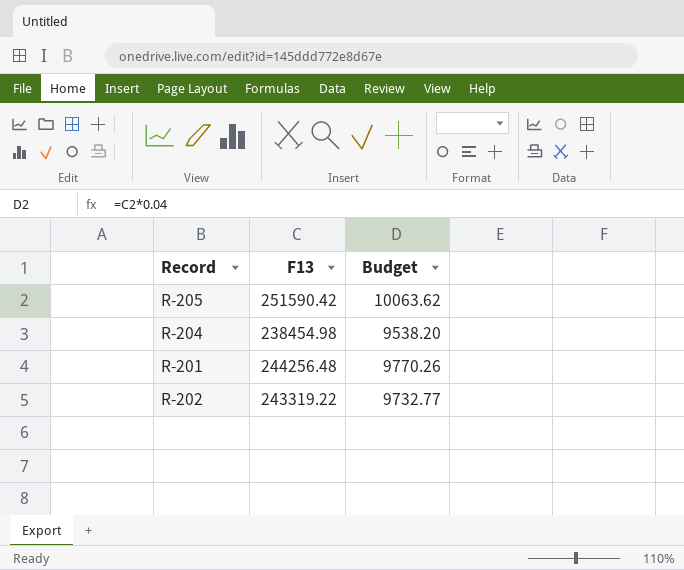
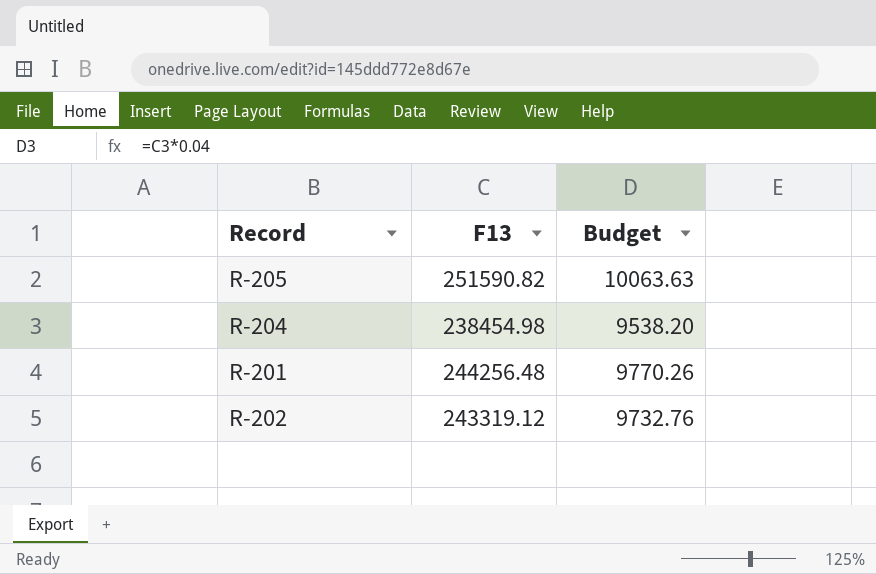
R-205 | F13: 251590.42 -> 251590.82
R-205 | Budget: 10063.62 -> 10063.63
R-202 | F13: 243319.22 -> 243319.12
R-202 | Budget: 9732.77 -> 9732.76

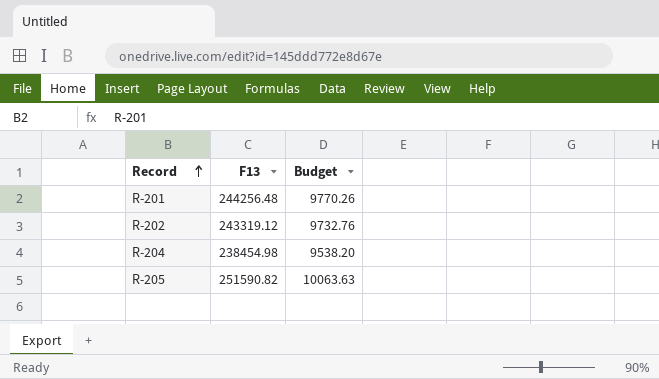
row order: none -> Record ascending

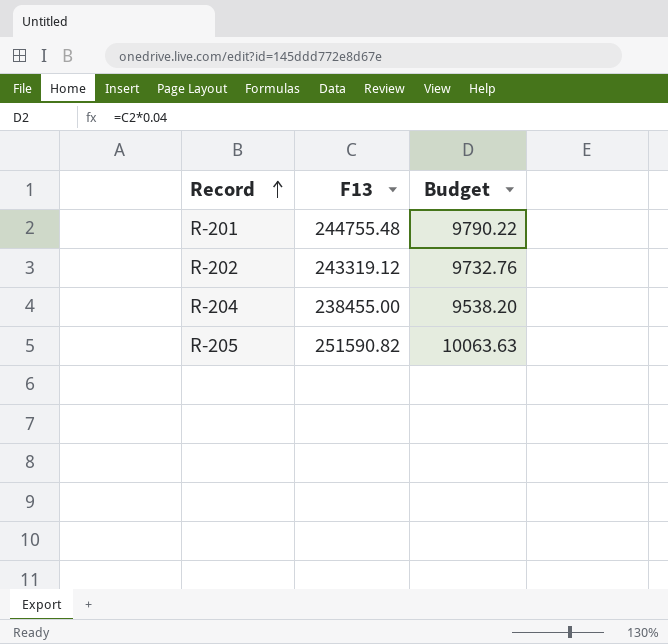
R-201 | F13: 244256.48 -> 244755.48
R-201 | Budget: 9770.26 -> 9790.22
R-204 | F13: 238454.98 -> 238455.00

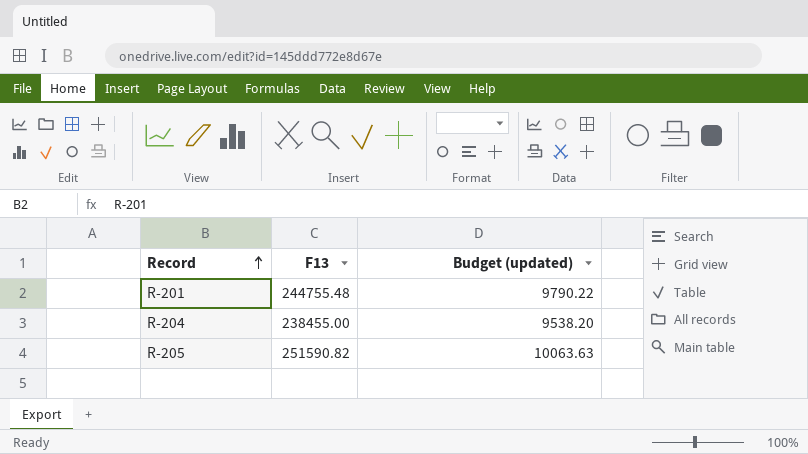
column name: Budget -> Budget (updated)
row R-202: 243319.12 | 9732.76 -> none

